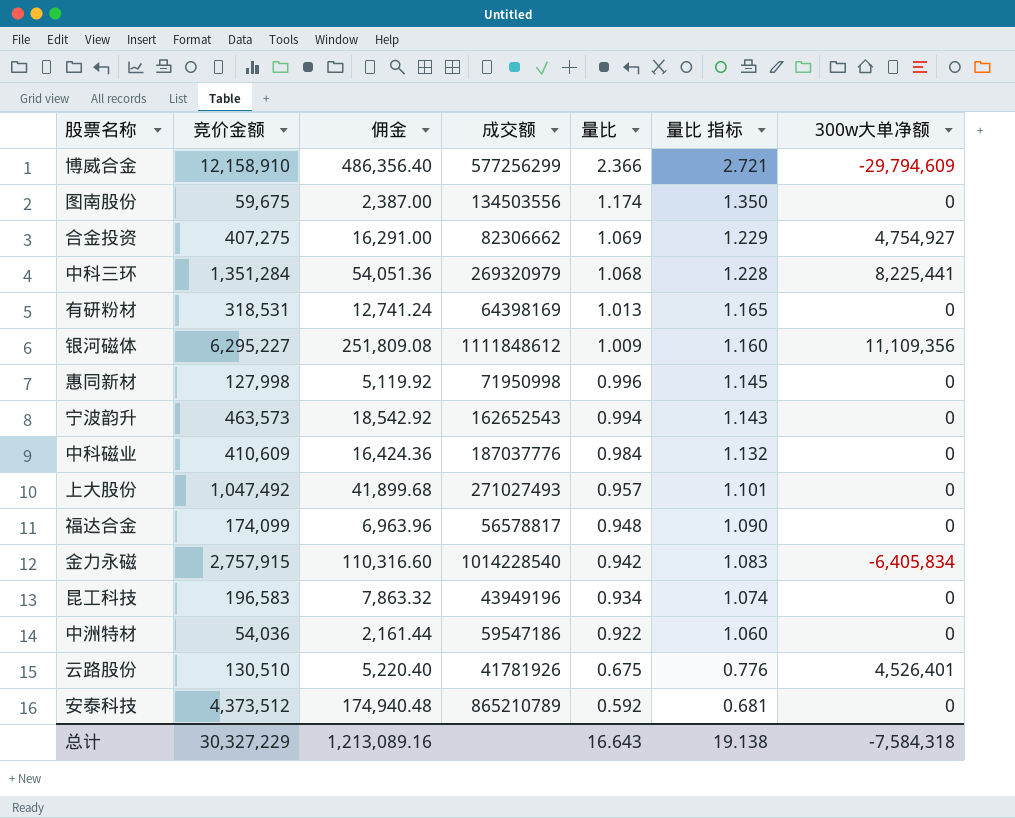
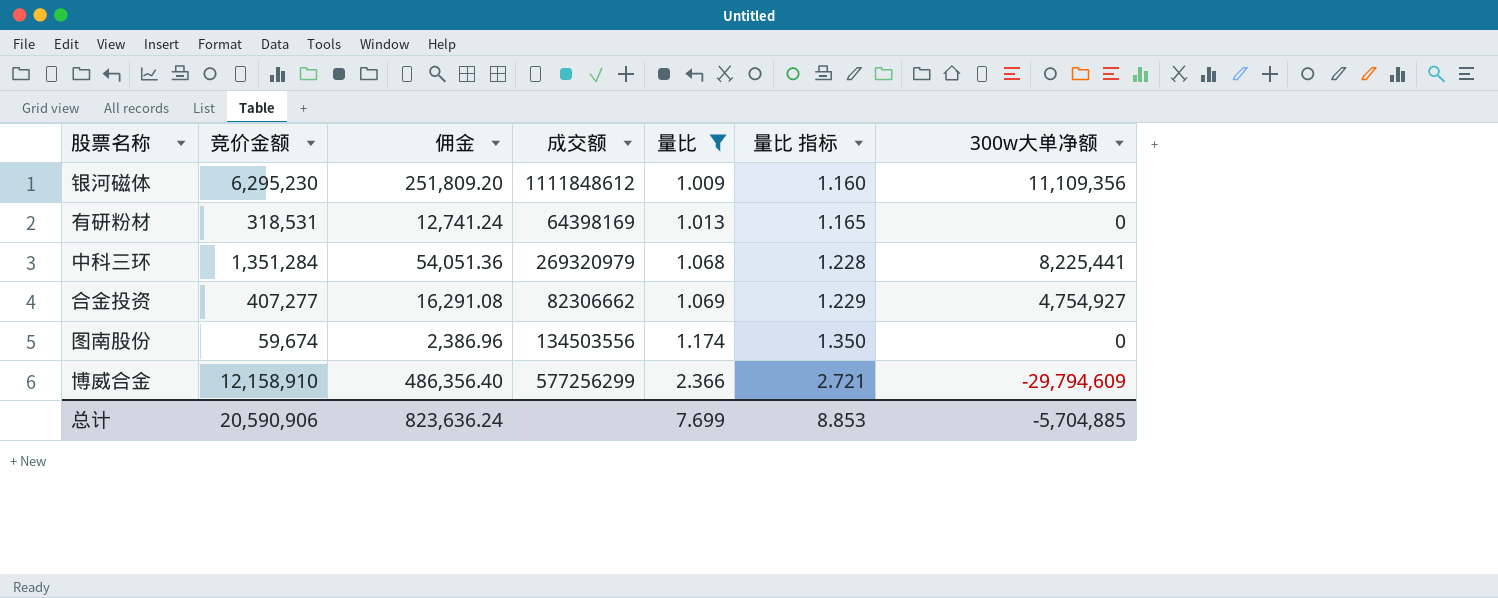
filter: none -> 量比 >= 1.009
row order: 量比 descending -> 量比 ascending
银河磁体 | 竞价金额: 6,295,227 -> 6,295,230
银河磁体 | 佣金: 251,809.08 -> 251,809.20
合金投资 | 竞价金额: 407,275 -> 407,277
合金投资 | 佣金: 16,291.00 -> 16,291.08
图南股份 | 竞价金额: 59,675 -> 59,674
图南股份 | 佣金: 2,387.00 -> 2,386.96
总计 | 竞价金额: 30,327,229 -> 20,590,906
总计 | 佣金: 1,213,089.16 -> 823,636.24
总计 | 量比: 16.643 -> 7.699
总计 | 量比 指标: 19.138 -> 8.853
总计 | 300w大单净额: -7,584,318 -> -5,704,885

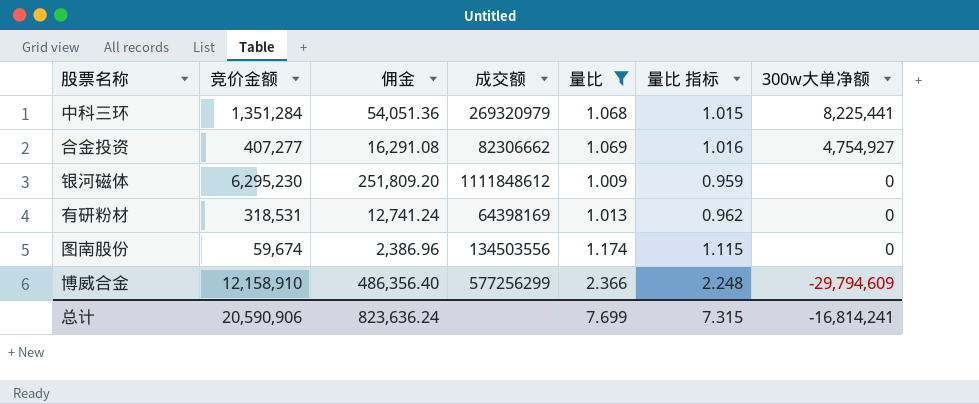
row order: 量比 ascending -> 300w大单净额 descending
column 量比 指标 | formula: [量比] * 1.15 -> [量比] * 0.95
银河磁体 | 300w大单净额: 11,109,356 -> 0
总计 | 量比 指标: 8.853 -> 7.315
总计 | 300w大单净额: -5,704,885 -> -16,814,241

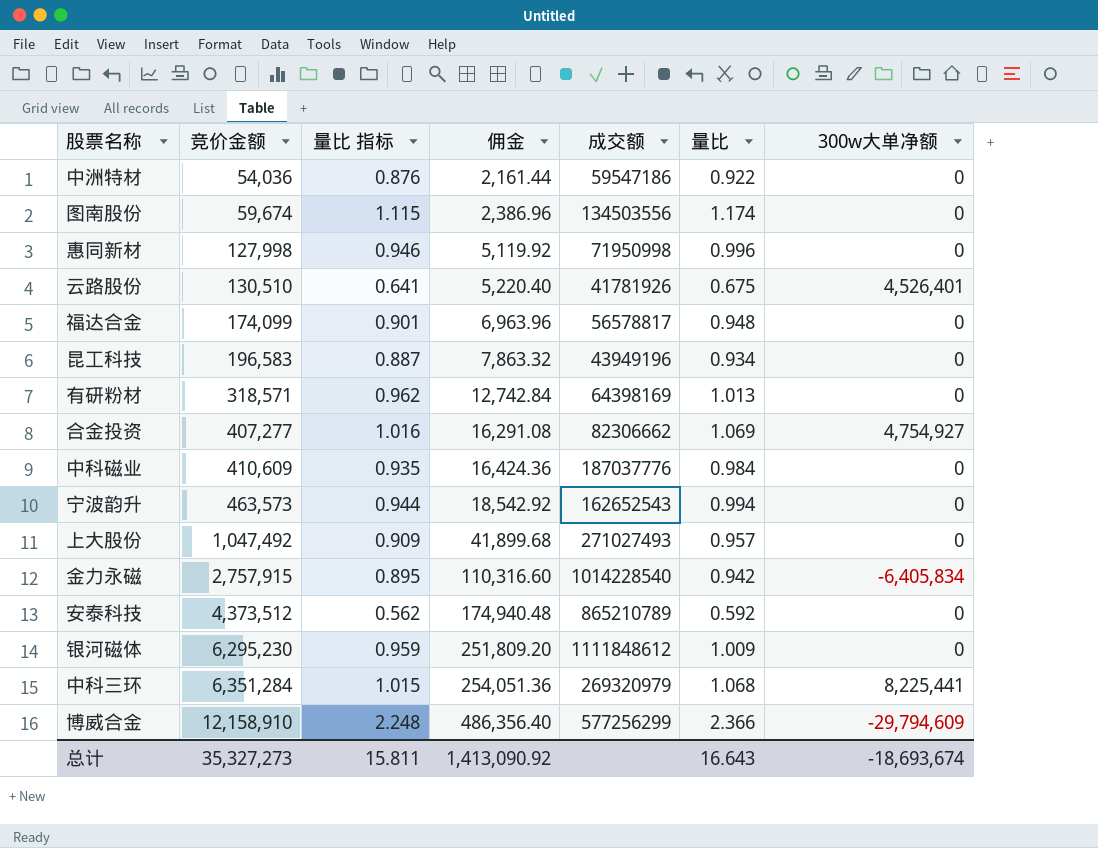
filter: 量比 >= 1.009 -> none
row order: 300w大单净额 descending -> 竞价金额 ascending
column 量比 指标 | position: 6 -> 3
有研粉材 | 竞价金额: 318,531 -> 318,571
有研粉材 | 佣金: 12,741.24 -> 12,742.84
中科三环 | 竞价金额: 1,351,284 -> 6,351,284
中科三环 | 佣金: 54,051.36 -> 254,051.36
总计 | 竞价金额: 20,590,906 -> 35,327,273
总计 | 量比 指标: 7.315 -> 15.811
总计 | 佣金: 823,636.24 -> 1,413,090.92
总计 | 量比: 7.699 -> 16.643
总计 | 300w大单净额: -16,814,241 -> -18,693,674

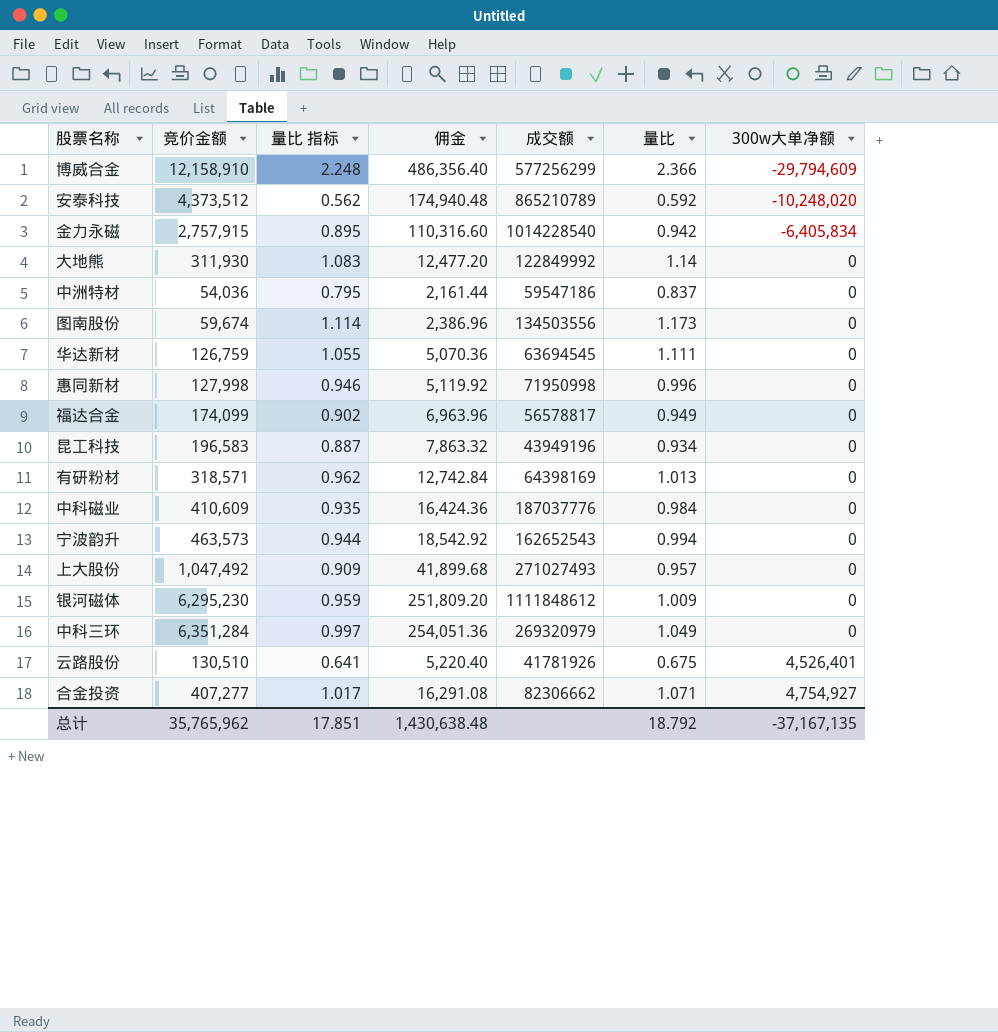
row order: 竞价金额 ascending -> 300w大单净额 ascending
安泰科技 | 300w大单净额: 0 -> -10,248,020
row 大地熊: none -> 311,930 | 1.083 | 12,477.20 | 122849992 | 1.14 | 0
中洲特材 | 量比 指标: 0.876 -> 0.795
中洲特材 | 量比: 0.922 -> 0.837
图南股份 | 量比 指标: 1.115 -> 1.114
图南股份 | 量比: 1.174 -> 1.173
row 华达新材: none -> 126,759 | 1.055 | 5,070.36 | 63694545 | 1.111 | 0
福达合金 | 量比 指标: 0.901 -> 0.902
福达合金 | 量比: 0.948 -> 0.949
中科三环 | 量比 指标: 1.015 -> 0.997
中科三环 | 量比: 1.068 -> 1.049
中科三环 | 300w大单净额: 8,225,441 -> 0
合金投资 | 量比 指标: 1.016 -> 1.017
合金投资 | 量比: 1.069 -> 1.071
总计 | 竞价金额: 35,327,273 -> 35,765,962
总计 | 量比 指标: 15.811 -> 17.851
总计 | 佣金: 1,413,090.92 -> 1,430,638.48
总计 | 量比: 16.643 -> 18.792
总计 | 300w大单净额: -18,693,674 -> -37,167,135

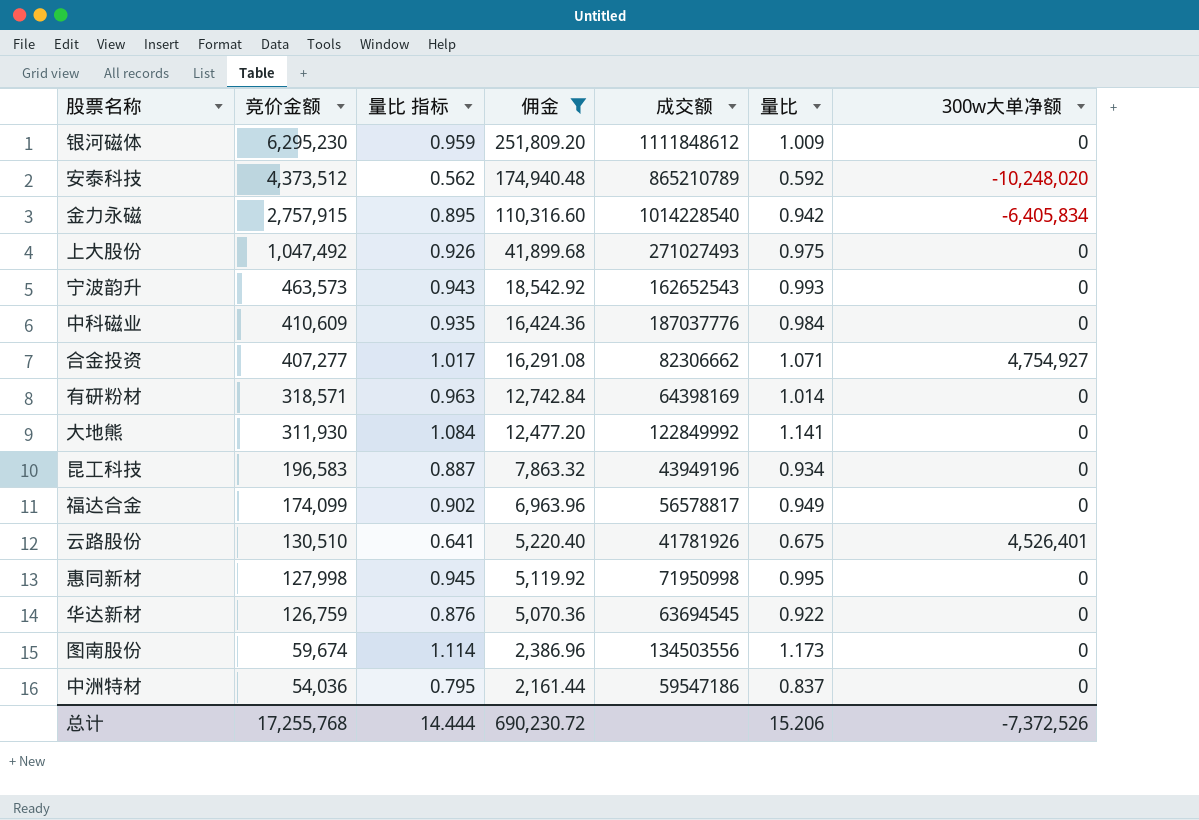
filter: none -> 佣金 <= 251,809.20
row order: 300w大单净额 ascending -> 竞价金额 descending
上大股份 | 量比 指标: 0.909 -> 0.926
上大股份 | 量比: 0.957 -> 0.975
宁波韵升 | 量比 指标: 0.944 -> 0.943
宁波韵升 | 量比: 0.994 -> 0.993
有研粉材 | 量比 指标: 0.962 -> 0.963
有研粉材 | 量比: 1.013 -> 1.014
大地熊 | 量比 指标: 1.083 -> 1.084
大地熊 | 量比: 1.14 -> 1.141
惠同新材 | 量比 指标: 0.946 -> 0.945
惠同新材 | 量比: 0.996 -> 0.995
华达新材 | 量比 指标: 1.055 -> 0.876
华达新材 | 量比: 1.111 -> 0.922
总计 | 竞价金额: 35,765,962 -> 17,255,768
总计 | 量比 指标: 17.851 -> 14.444
总计 | 佣金: 1,430,638.48 -> 690,230.72
总计 | 量比: 18.792 -> 15.206
总计 | 300w大单净额: -37,167,135 -> -7,372,526

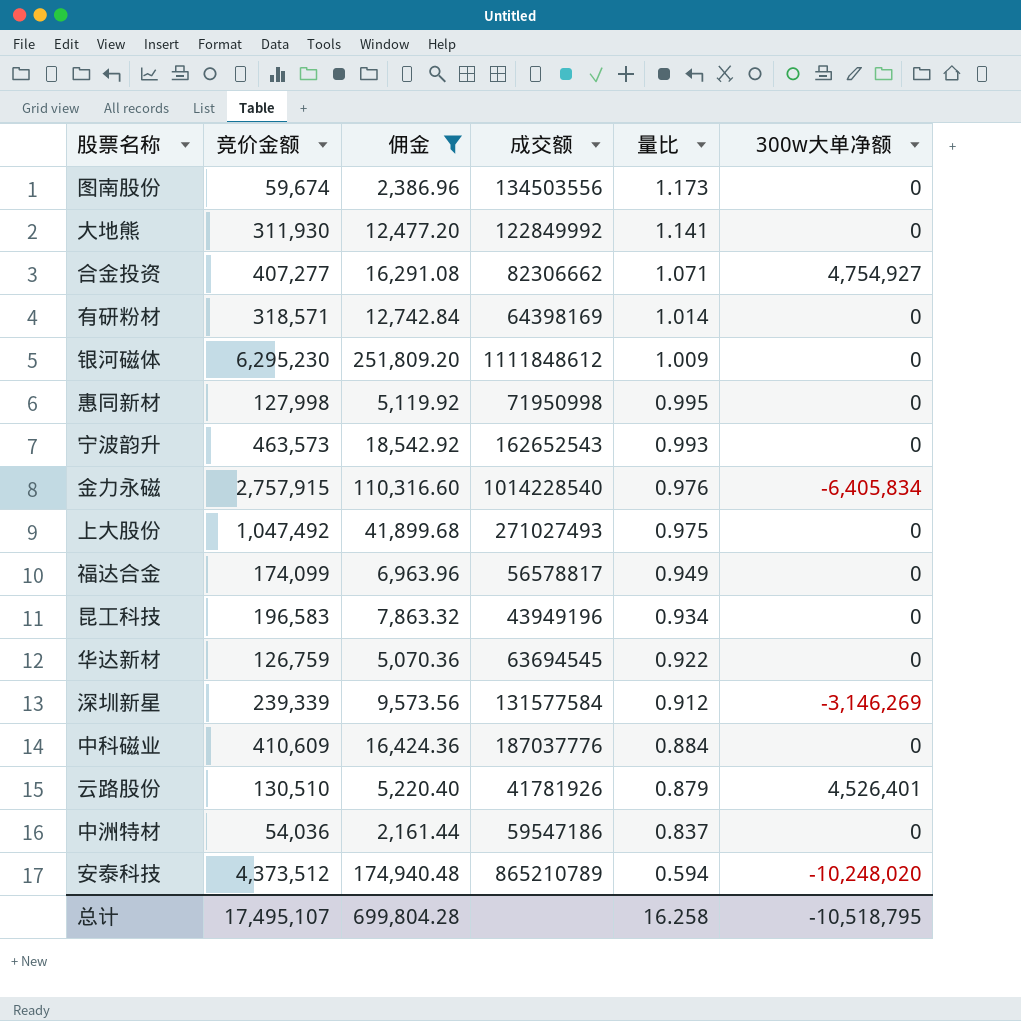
row order: 竞价金额 descending -> 量比 descending
column 量比 指标 | formula: [量比] * 0.95 -> none
金力永磁 | 量比: 0.942 -> 0.976
row 深圳新星: none -> 239,339 | 9,573.56 | 131577584 | 0.912 | -3,146,269
中科磁业 | 量比: 0.984 -> 0.884
云路股份 | 量比: 0.675 -> 0.879
安泰科技 | 量比: 0.592 -> 0.594
总计 | 竞价金额: 17,255,768 -> 17,495,107
总计 | 佣金: 690,230.72 -> 699,804.28
总计 | 量比: 15.206 -> 16.258
总计 | 300w大单净额: -7,372,526 -> -10,518,795

